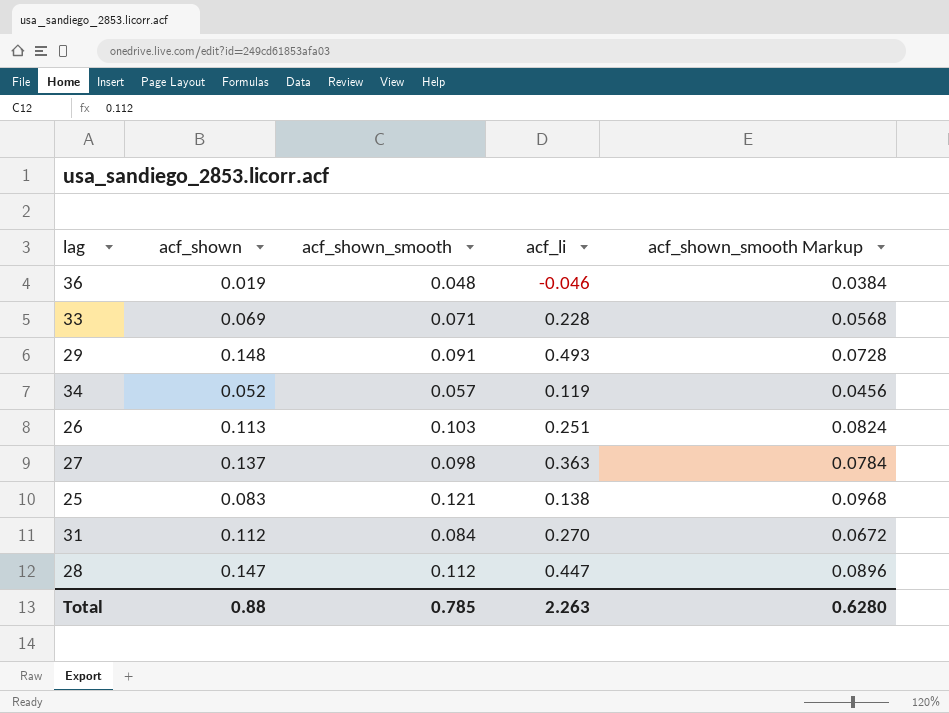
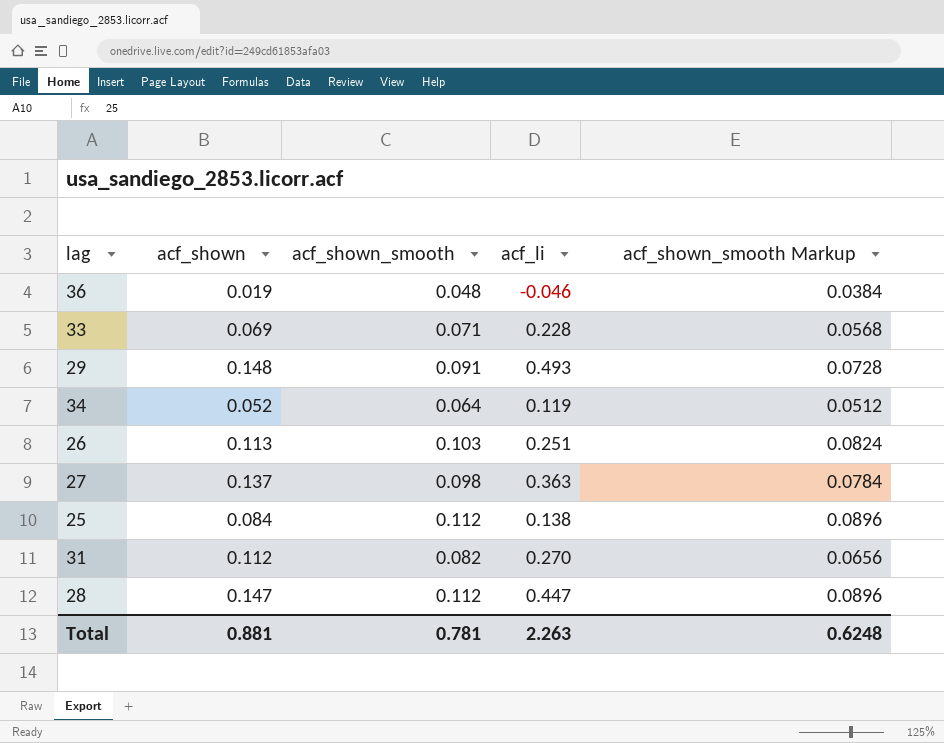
34 | acf_shown_smooth: 0.057 -> 0.064
34 | acf_shown_smooth Markup: 0.0456 -> 0.0512
25 | acf_shown: 0.083 -> 0.084
25 | acf_shown_smooth: 0.121 -> 0.112
25 | acf_shown_smooth Markup: 0.0968 -> 0.0896
31 | acf_shown_smooth: 0.084 -> 0.082
31 | acf_shown_smooth Markup: 0.0672 -> 0.0656
Total | acf_shown: 0.88 -> 0.881
Total | acf_shown_smooth: 0.785 -> 0.781
Total | acf_shown_smooth Markup: 0.6280 -> 0.6248

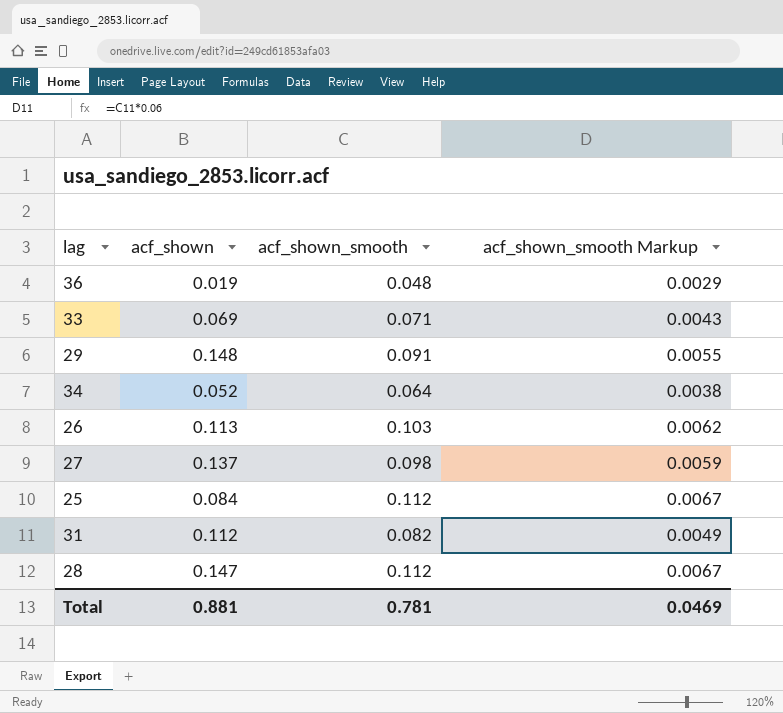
column acf_li | position: 4 -> none
column acf_shown_smooth Markup | formula: [acf_shown_smooth] * 0.8 -> [acf_shown_smooth] * 0.06
Total | acf_shown_smooth Markup: 0.6248 -> 0.0469

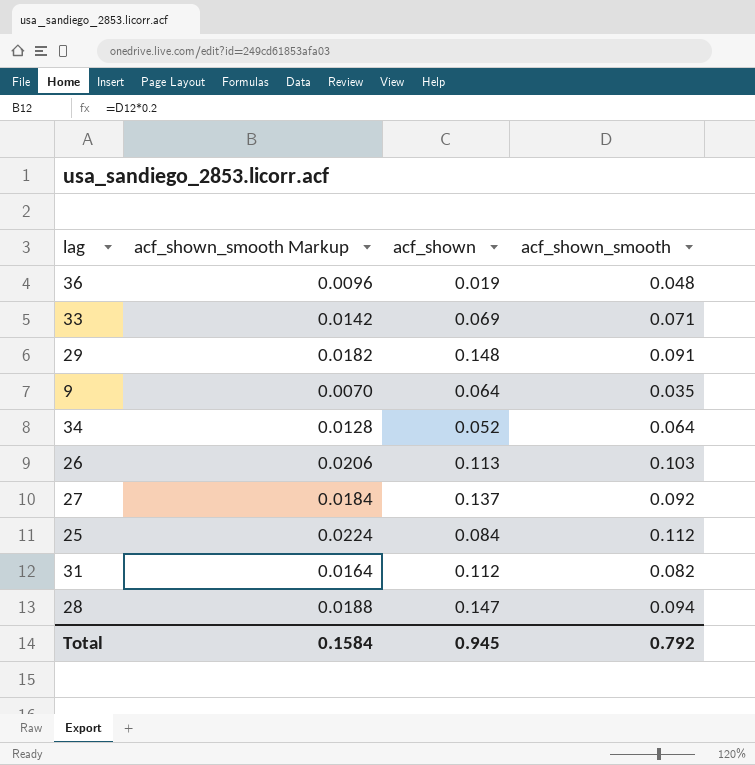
column acf_shown_smooth Markup | formula: [acf_shown_smooth] * 0.06 -> [acf_shown_smooth] * 0.2
column acf_shown_smooth Markup | position: 4 -> 2
row 9: none -> 0.0070 | 0.064 | 0.035
27 | acf_shown_smooth: 0.098 -> 0.092
28 | acf_shown_smooth: 0.112 -> 0.094
Total | acf_shown_smooth Markup: 0.0469 -> 0.1584
Total | acf_shown: 0.881 -> 0.945
Total | acf_shown_smooth: 0.781 -> 0.792

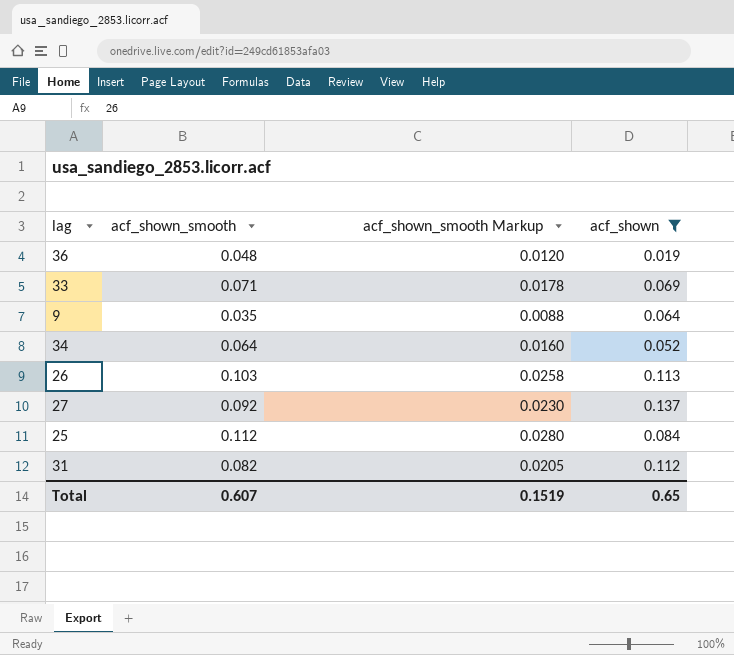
filter: none -> acf_shown <= 0.137
column acf_shown_smooth | position: 4 -> 2
column acf_shown_smooth Markup | formula: [acf_shown_smooth] * 0.2 -> [acf_shown_smooth] * 0.25
Total | acf_shown_smooth: 0.792 -> 0.607
Total | acf_shown_smooth Markup: 0.1584 -> 0.1519
Total | acf_shown: 0.945 -> 0.65

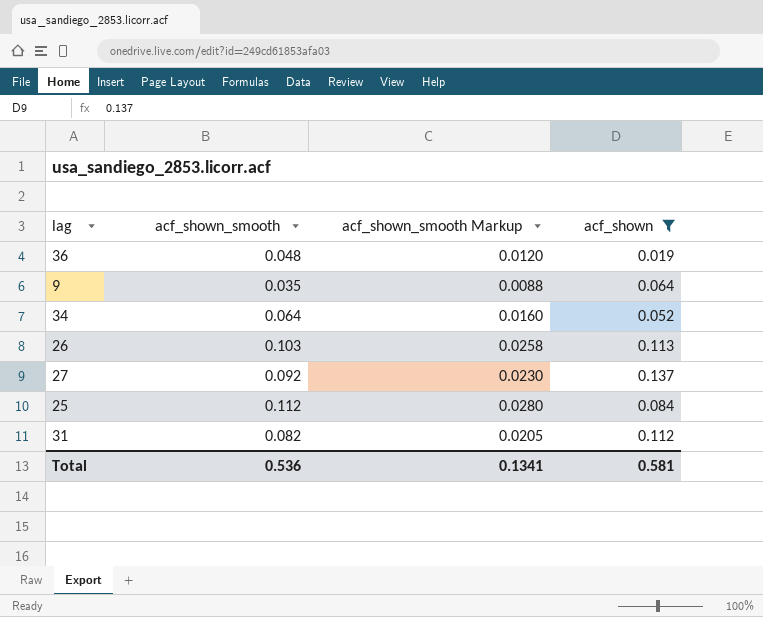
row 33: 0.071 | 0.0178 | 0.069 -> none
Total | acf_shown_smooth: 0.607 -> 0.536
Total | acf_shown_smooth Markup: 0.1519 -> 0.1341
Total | acf_shown: 0.65 -> 0.581

